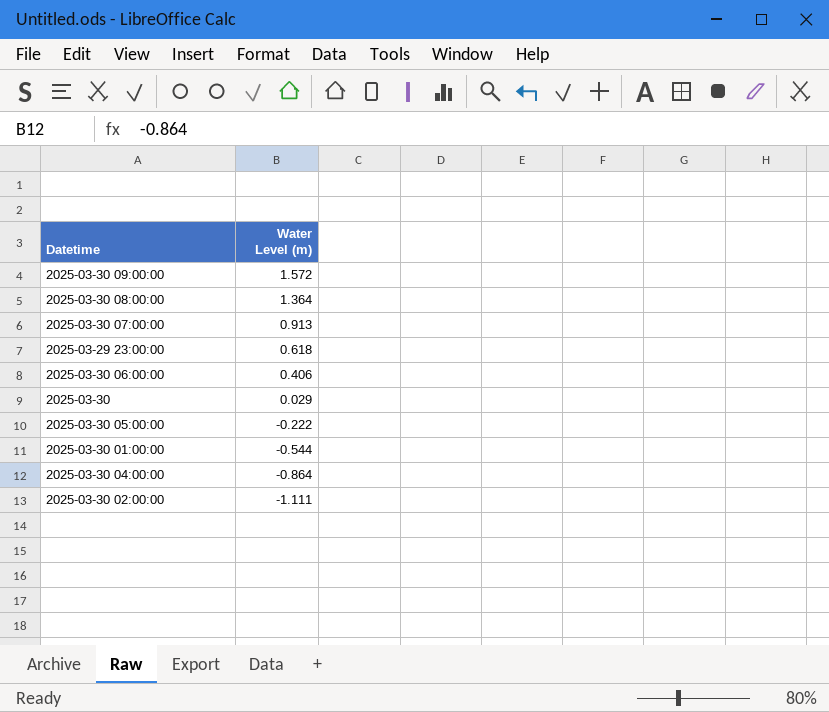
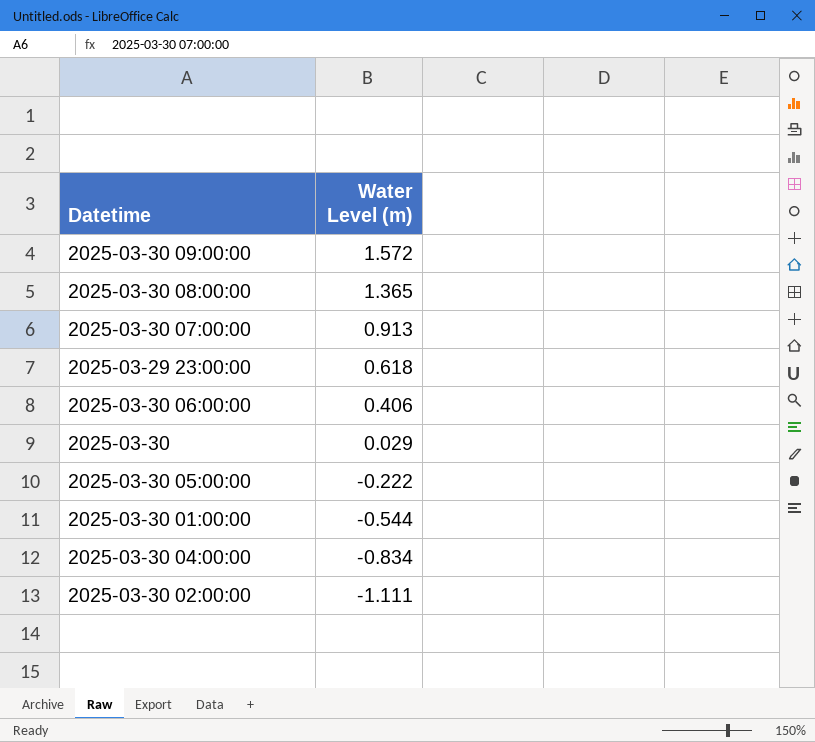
2025-03-30 08:00:00 | Water Level (m): 1.364 -> 1.365
2025-03-30 04:00:00 | Water Level (m): -0.864 -> -0.834

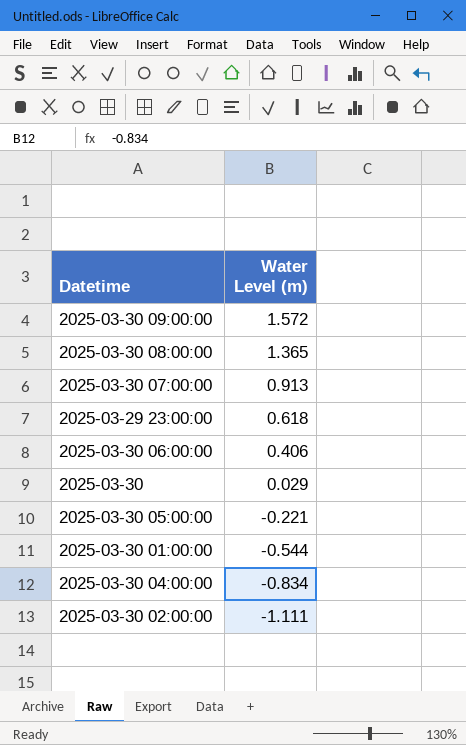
2025-03-30 05:00:00 | Water Level (m): -0.222 -> -0.221

